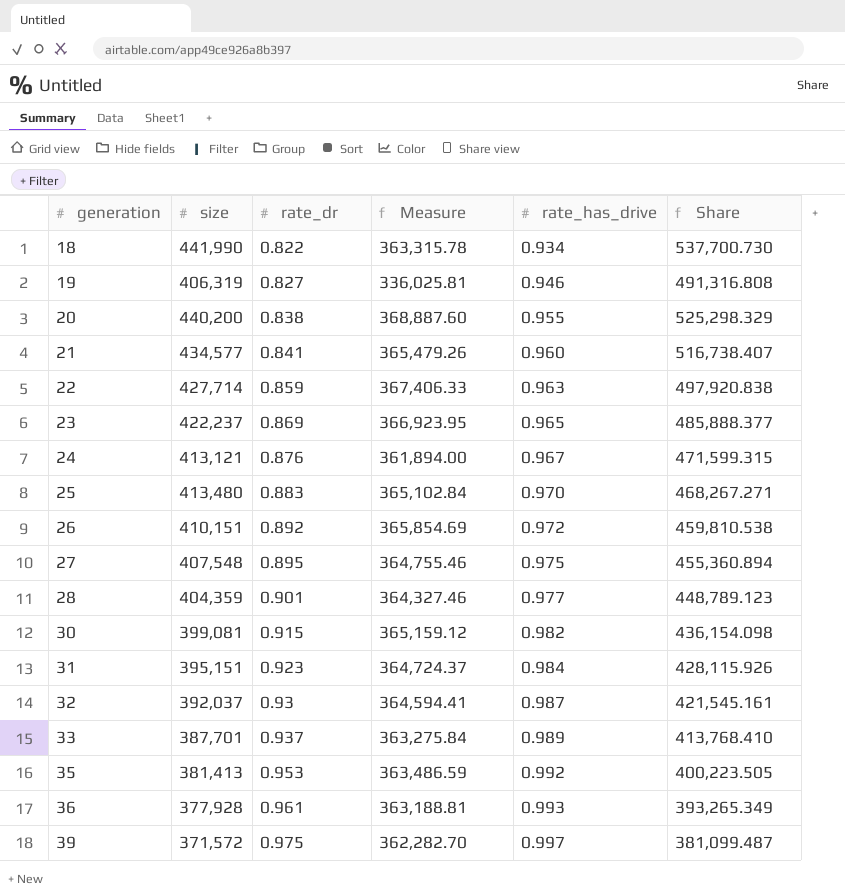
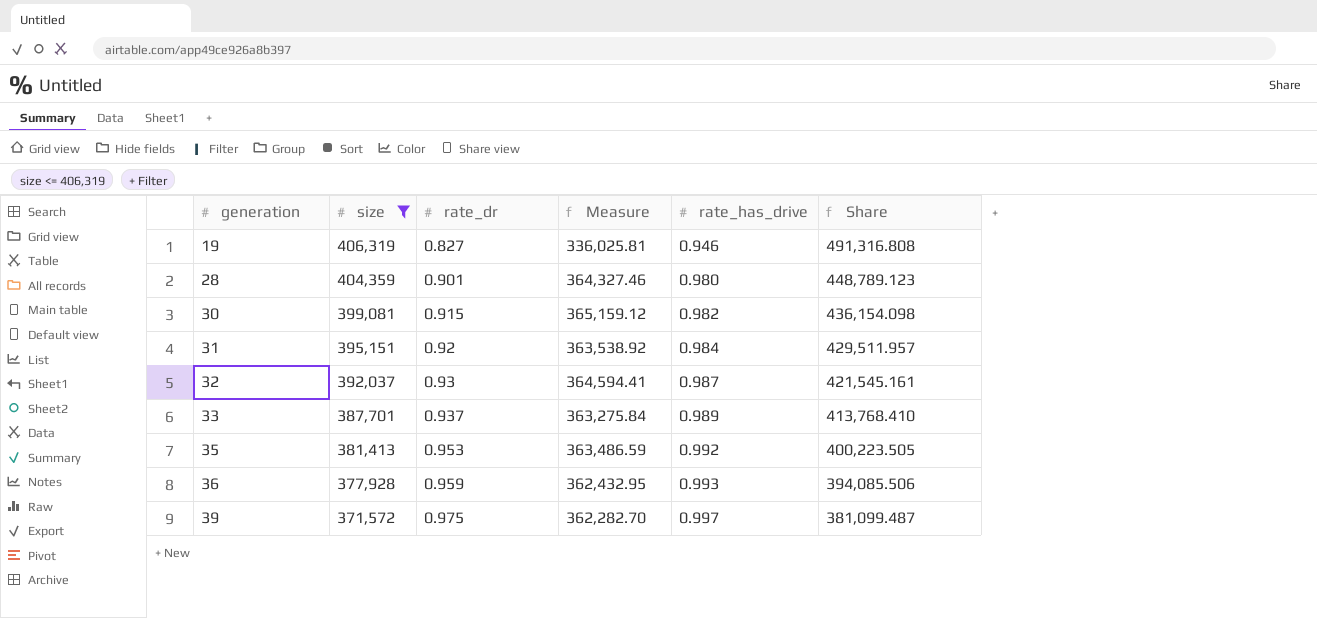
filter: none -> size <= 406,319
28 | rate_has_drive: 0.977 -> 0.980
31 | rate_dr: 0.923 -> 0.92
31 | Measure: 364,724.37 -> 363,538.92
31 | Share: 428,115.926 -> 429,511.957
36 | rate_dr: 0.961 -> 0.959
36 | Measure: 363,188.81 -> 362,432.95
36 | Share: 393,265.349 -> 394,085.506

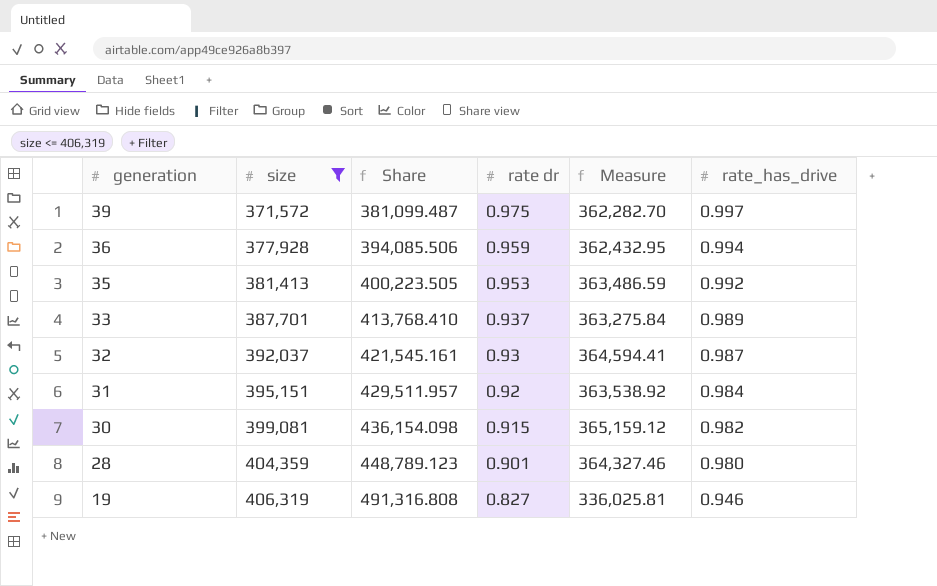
row order: generation ascending -> generation descending
column Share | position: 6 -> 3
column name: rate_dr -> rate dr
36 | rate_has_drive: 0.993 -> 0.994

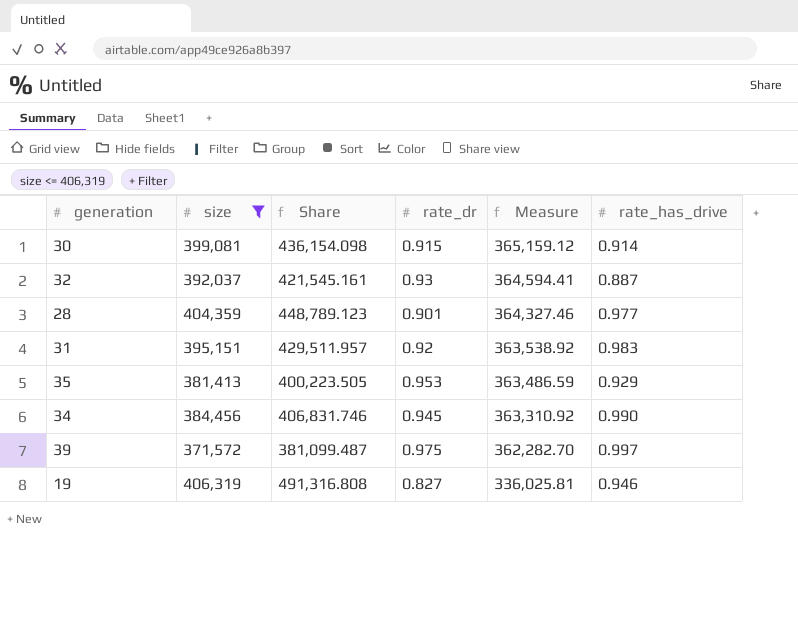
row order: generation descending -> Measure descending
column name: rate dr -> rate_dr
row 36: 377,928 | 394,085.506 | 0.959 | 362,432.95 | 0.994 -> none
row 33: 387,701 | 413,768.410 | 0.937 | 363,275.84 | 0.989 -> none
30 | rate_has_drive: 0.982 -> 0.914
32 | rate_has_drive: 0.987 -> 0.887
28 | rate_has_drive: 0.980 -> 0.977
31 | rate_has_drive: 0.984 -> 0.983
35 | rate_has_drive: 0.992 -> 0.929
row 34: none -> 384,456 | 406,831.746 | 0.945 | 363,310.92 | 0.990

